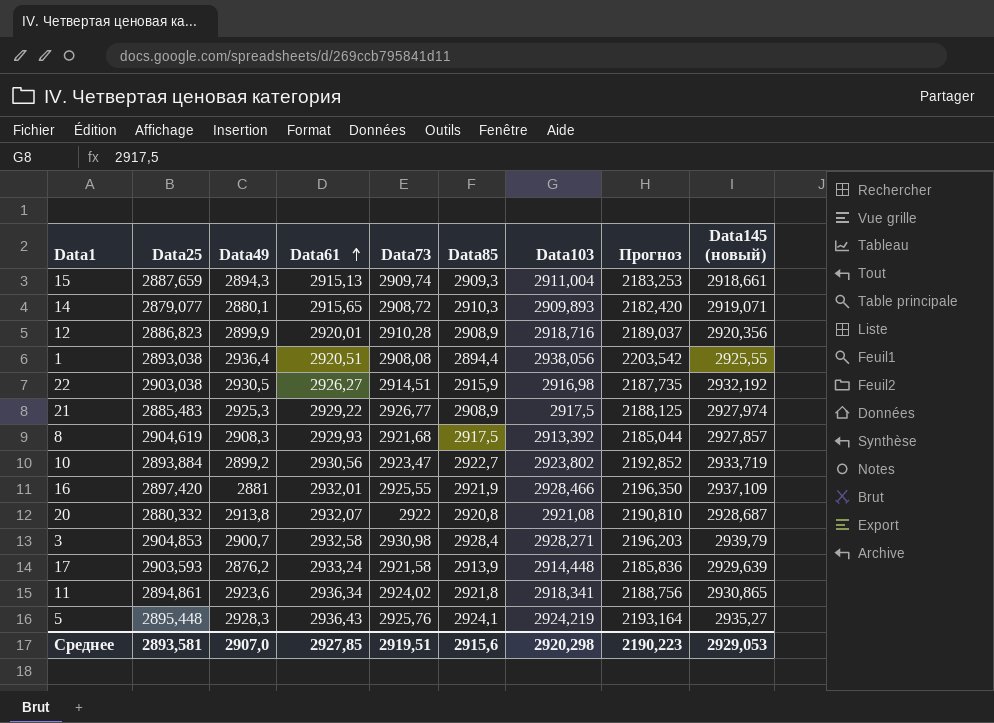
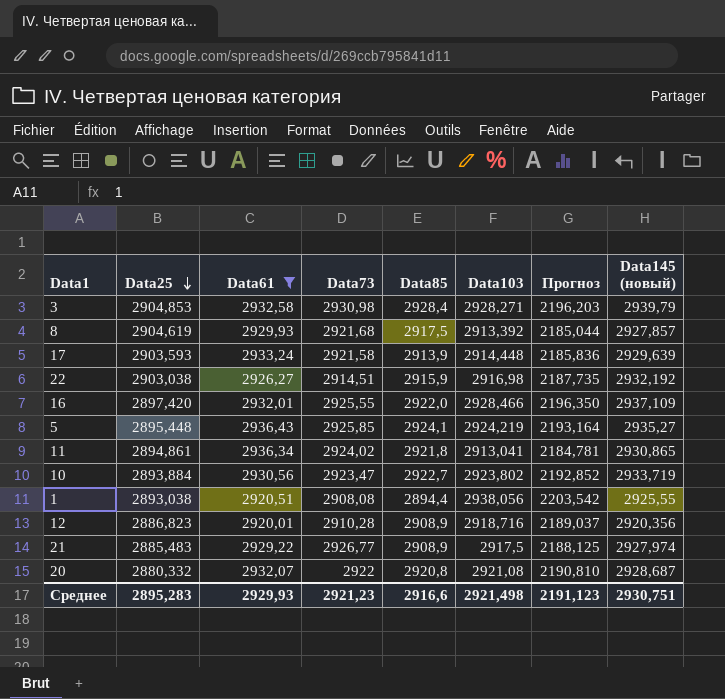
filter: none -> Data61 >= 2920,01
row order: Data61 ascending -> Data25 descending
column Data49 | position: 3 -> none
16 | Data85: 2921,9 -> 2922,0
5 | Data73: 2925,76 -> 2925,85
11 | Data103: 2918,341 -> 2913,041
11 | Прогноз: 2188,756 -> 2184,781
Среднее | Data25: 2893,581 -> 2895,283
Среднее | Data61: 2927,85 -> 2929,93
Среднее | Data73: 2919,51 -> 2921,23
Среднее | Data85: 2915,6 -> 2916,6
Среднее | Data103: 2920,298 -> 2921,498
Среднее | Прогноз: 2190,223 -> 2191,123
Среднее | Data145 (новый): 2929,053 -> 2930,751

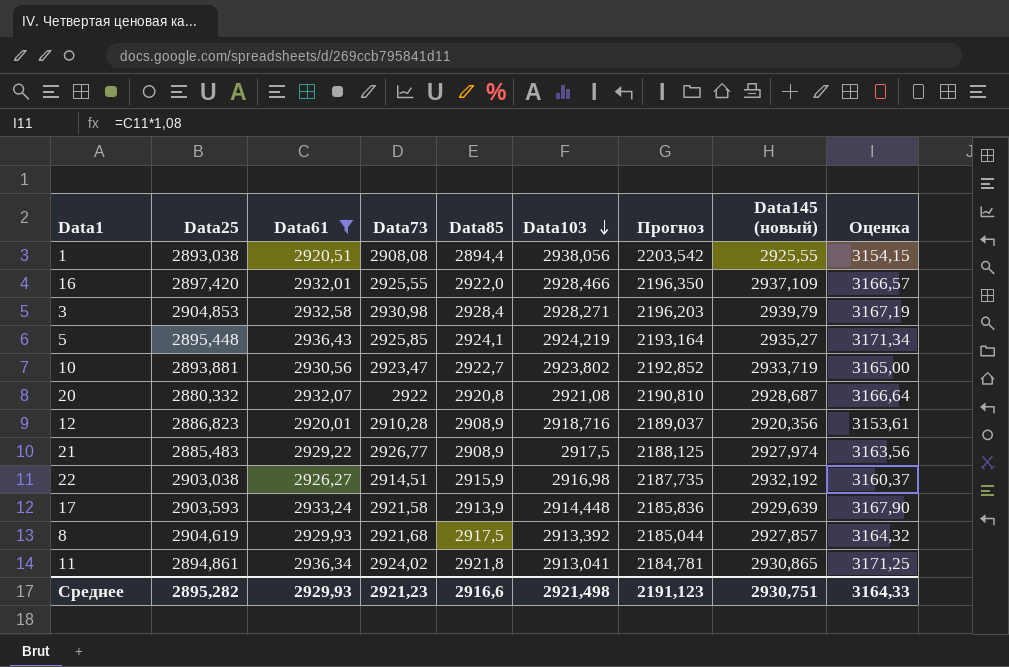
row order: Data25 descending -> Data103 descending
column Оценка | formula: none -> [Data61] * 1,08
10 | Data25: 2893,884 -> 2893,881
Среднее | Data25: 2895,283 -> 2895,282

